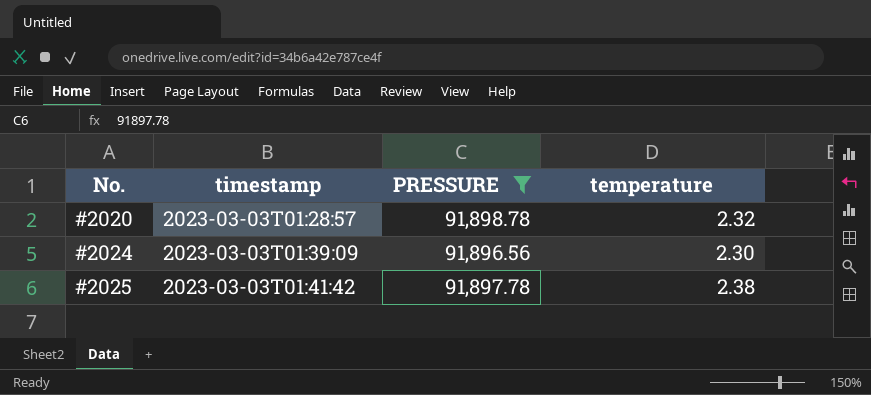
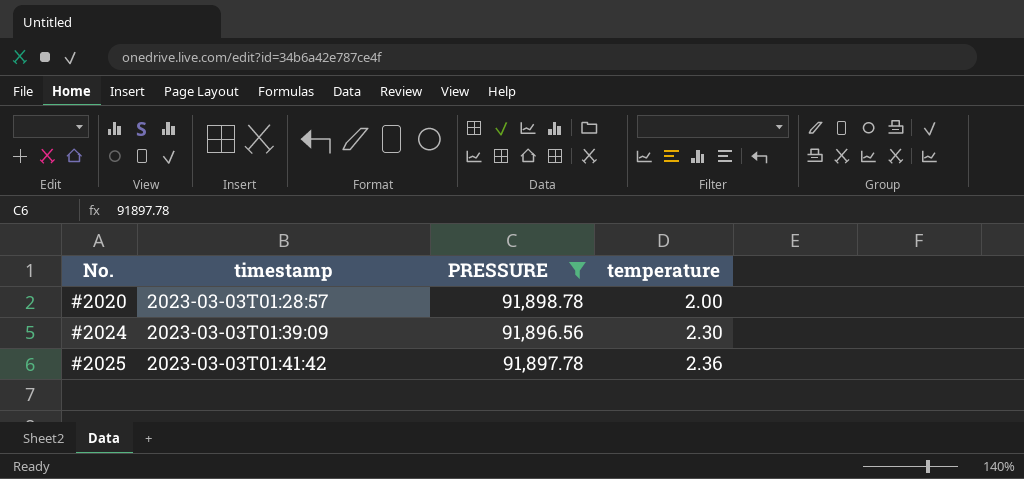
#2020 | temperature: 2.32 -> 2.00
#2025 | temperature: 2.38 -> 2.36

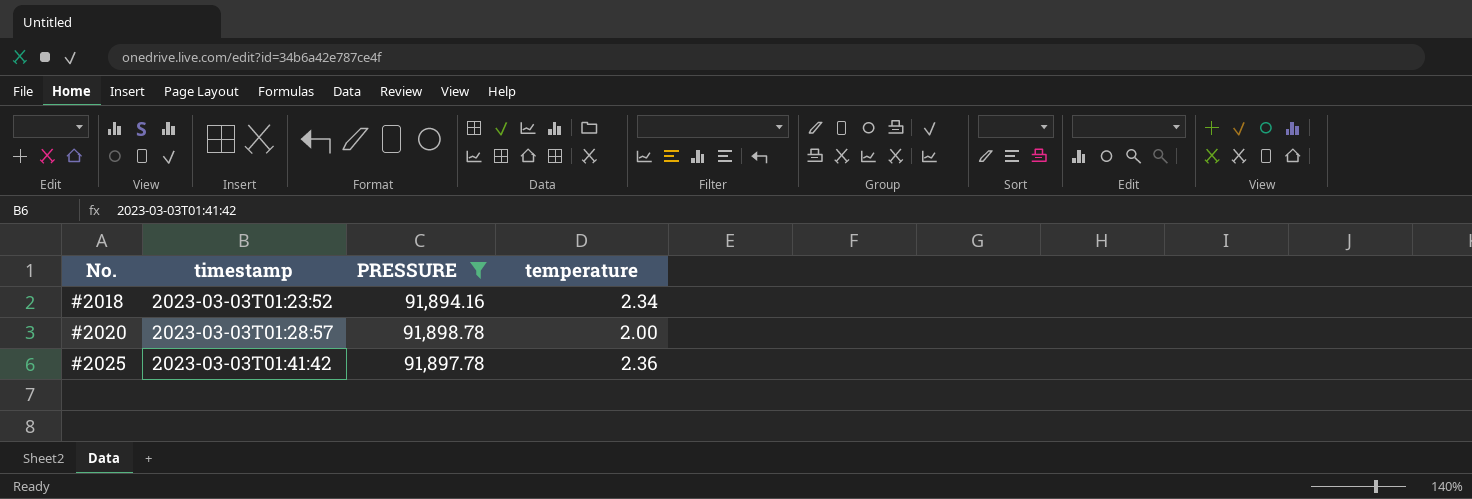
row #2024: 2023-03-03T01:39:09 | 91,896.56 | 2.30 -> none
row #2018: none -> 2023-03-03T01:23:52 | 91,894.16 | 2.34

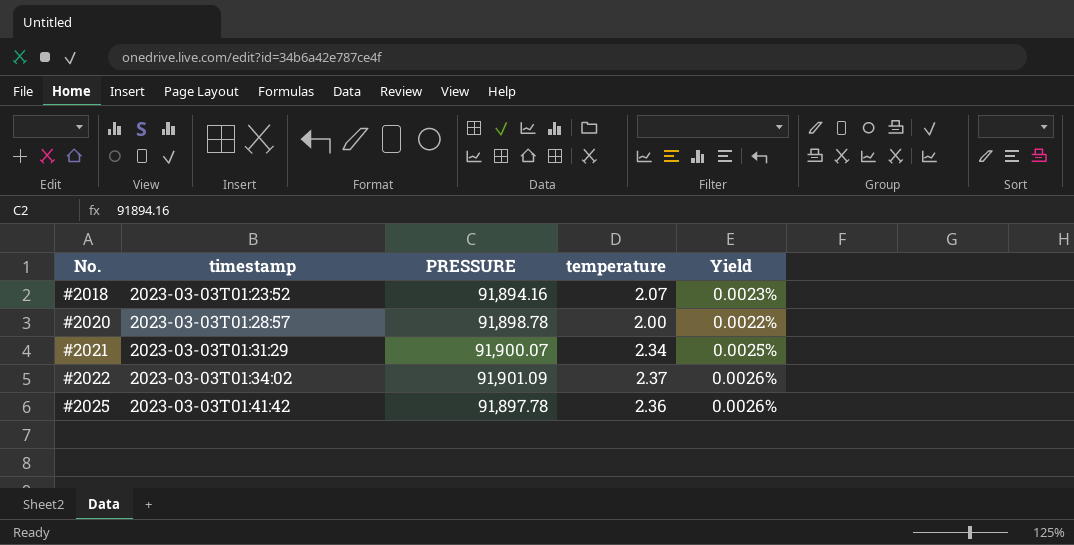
filter: PRESSURE <= 91,898.78 -> none
column Yield | formula: none -> [temperature] / [PRESSURE]
#2018 | temperature: 2.34 -> 2.07

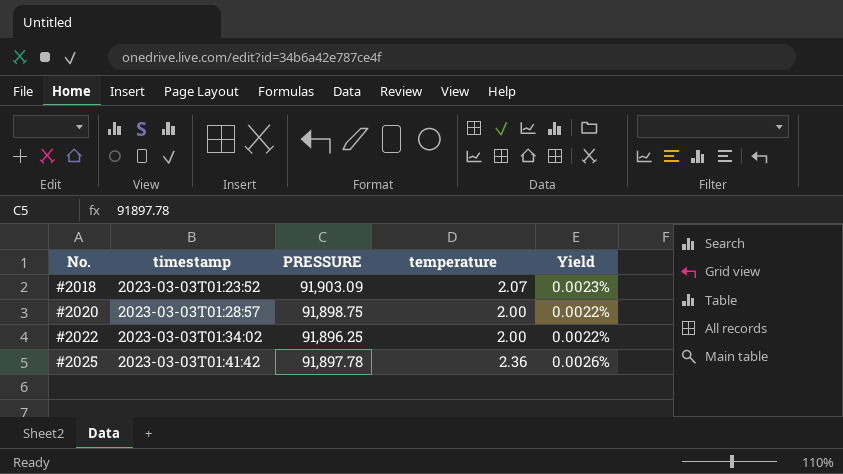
row #2021: 2023-03-03T01:31:29 | 91,900.07 | 2.34 | 0.0025% -> none
#2018 | PRESSURE: 91,894.16 -> 91,903.09
#2020 | PRESSURE: 91,898.78 -> 91,898.75
#2022 | PRESSURE: 91,901.09 -> 91,896.25
#2022 | temperature: 2.37 -> 2.00
#2022 | Yield: 0.0026% -> 0.0022%

